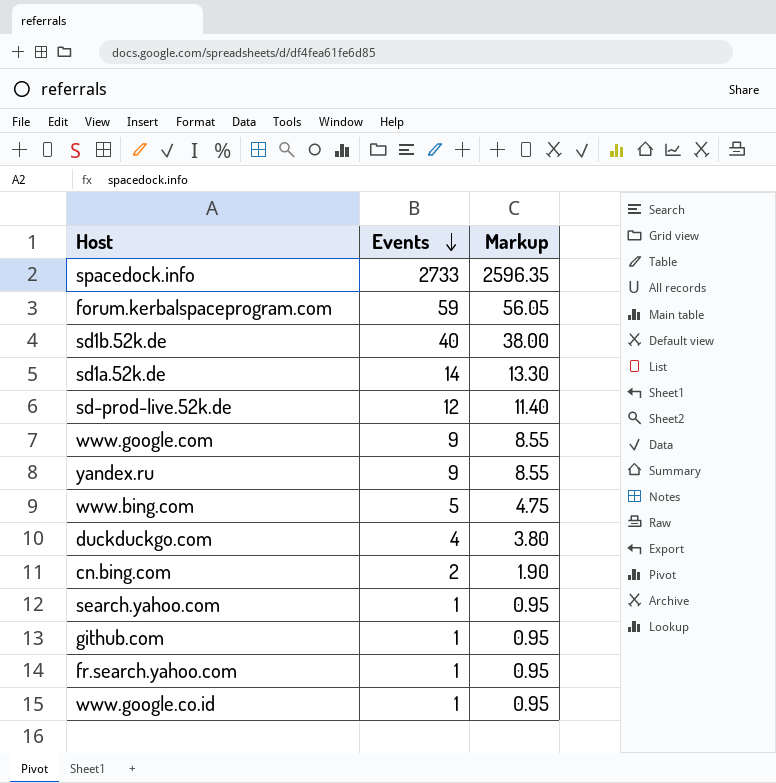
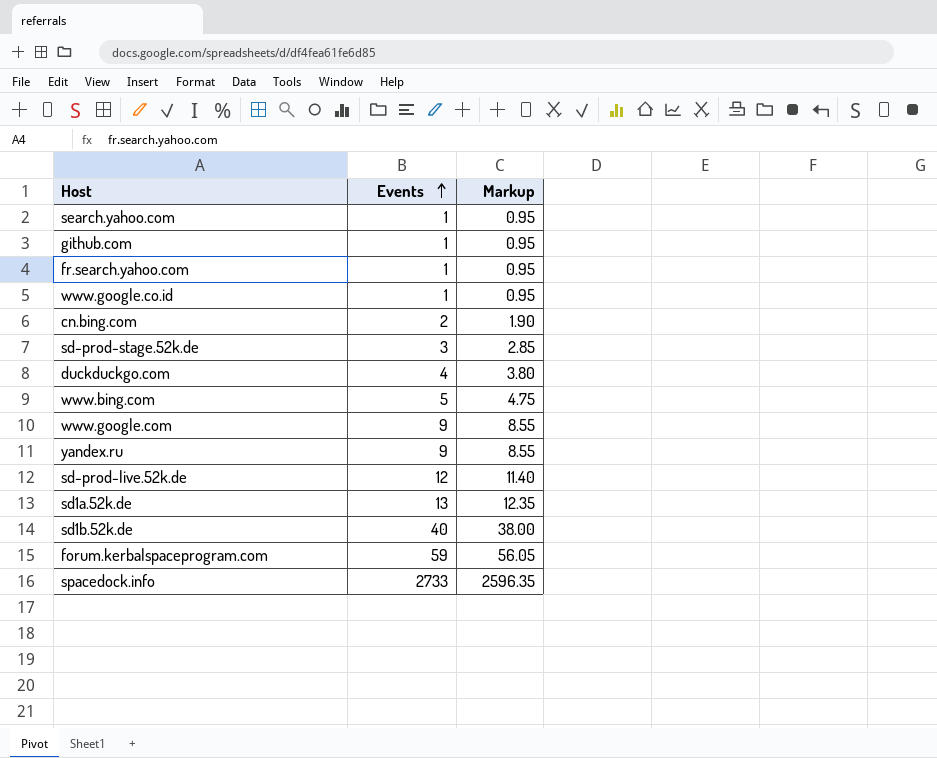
row order: Events descending -> Events ascending
row sd-prod-stage.52k.de: none -> 3 | 2.85
sd1a.52k.de | Events: 14 -> 13
sd1a.52k.de | Markup: 13.30 -> 12.35

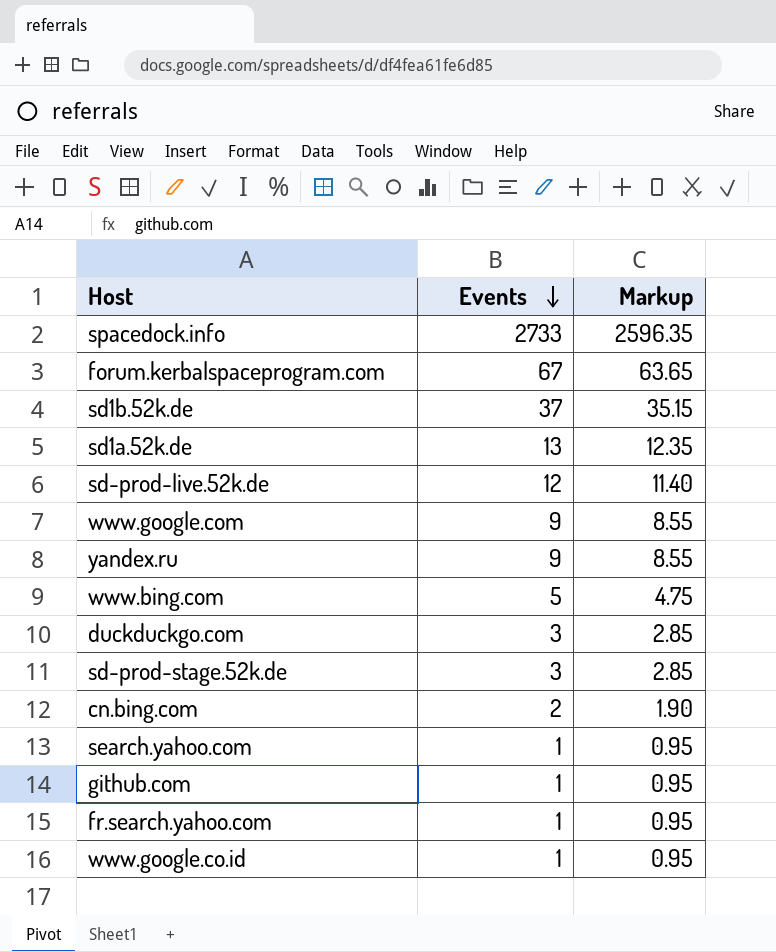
row order: Events ascending -> Events descending
forum.kerbalspaceprogram.com | Events: 59 -> 67
forum.kerbalspaceprogram.com | Markup: 56.05 -> 63.65
sd1b.52k.de | Events: 40 -> 37
sd1b.52k.de | Markup: 38.00 -> 35.15
duckduckgo.com | Events: 4 -> 3
duckduckgo.com | Markup: 3.80 -> 2.85

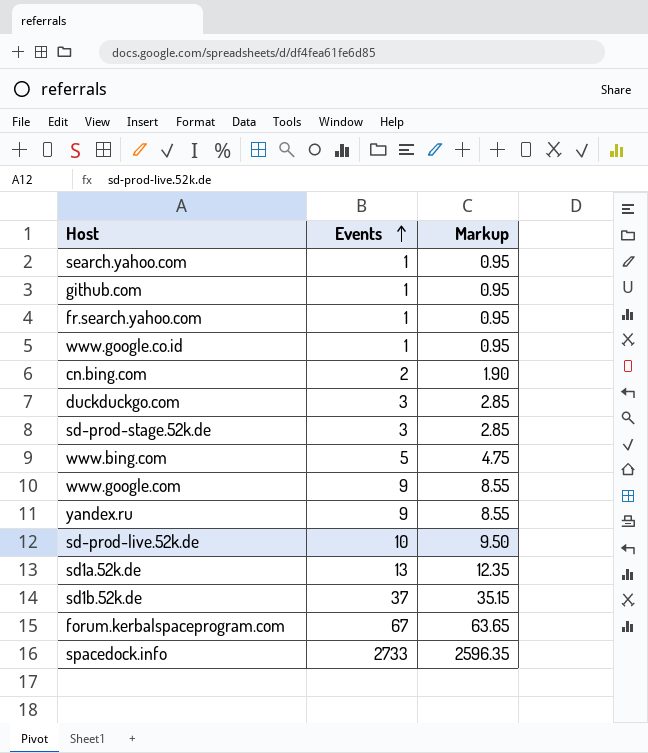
row order: Events descending -> Events ascending
sd-prod-live.52k.de | Events: 12 -> 10
sd-prod-live.52k.de | Markup: 11.40 -> 9.50

